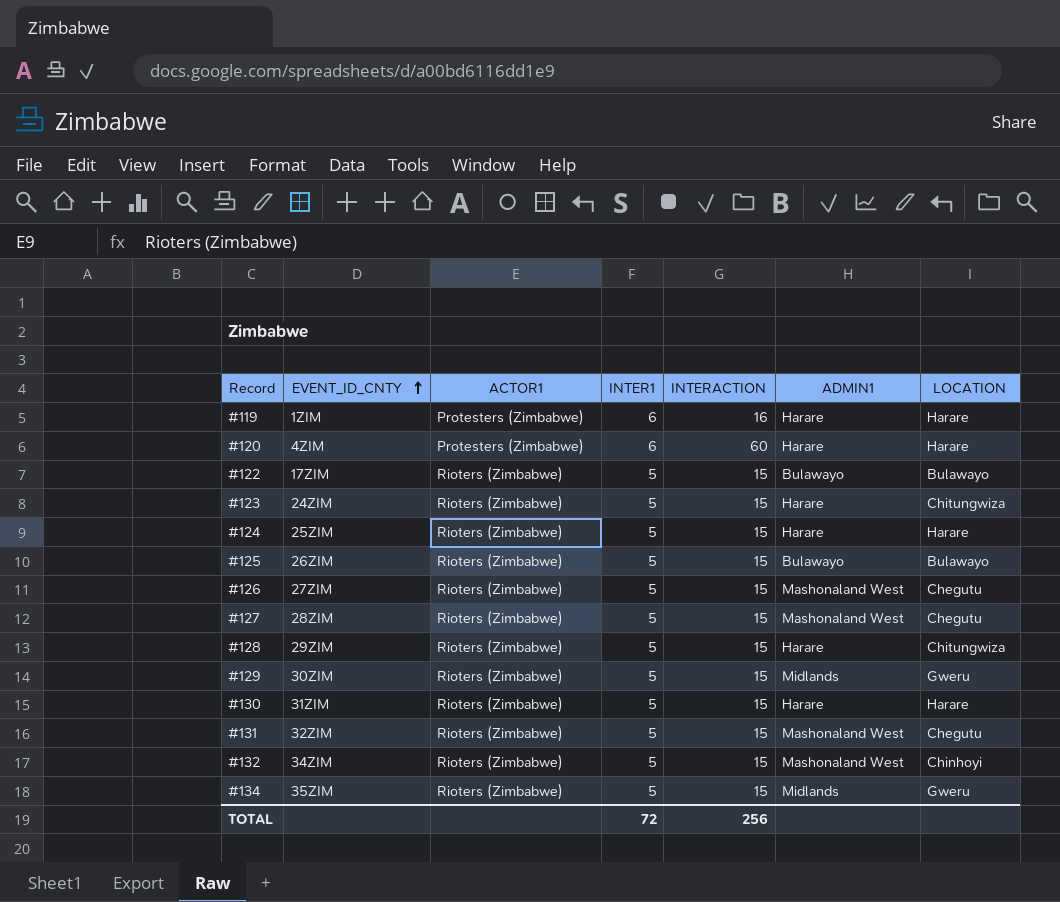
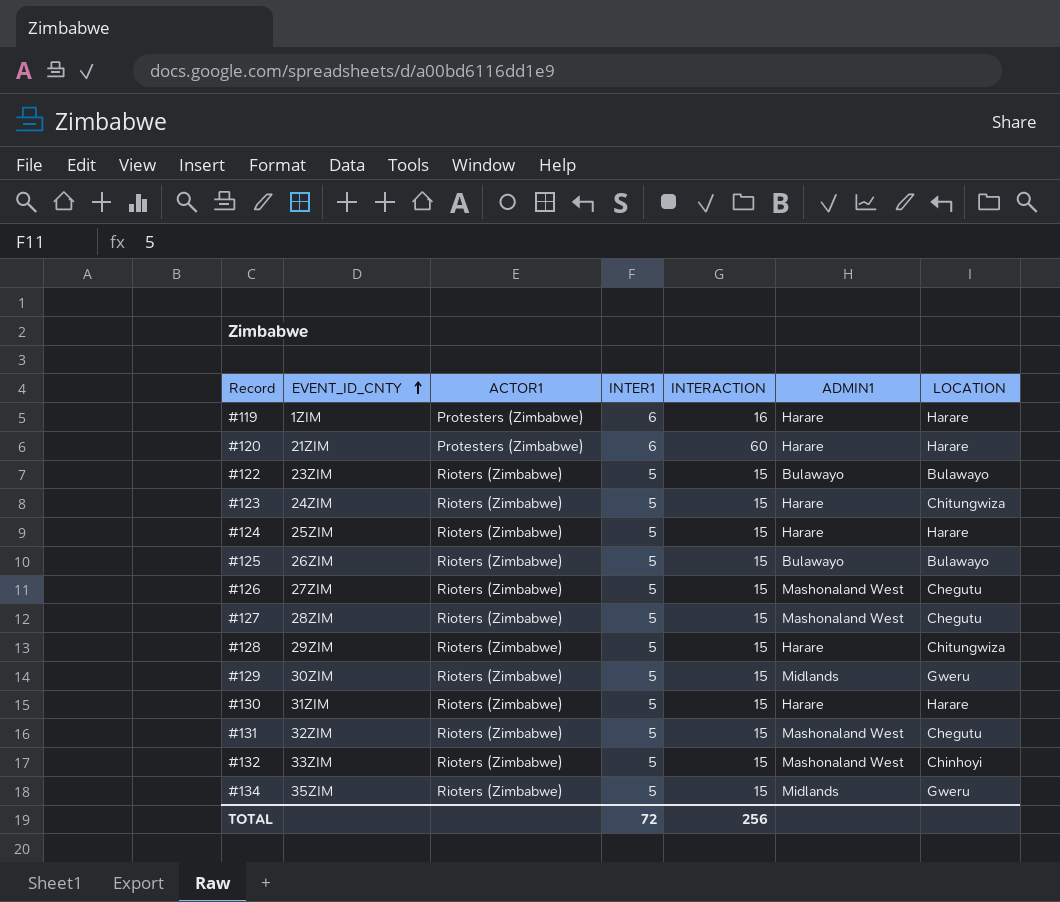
#120 | EVENT_ID_CNTY: 4ZIM -> 21ZIM
#122 | EVENT_ID_CNTY: 17ZIM -> 23ZIM
#132 | EVENT_ID_CNTY: 34ZIM -> 33ZIM

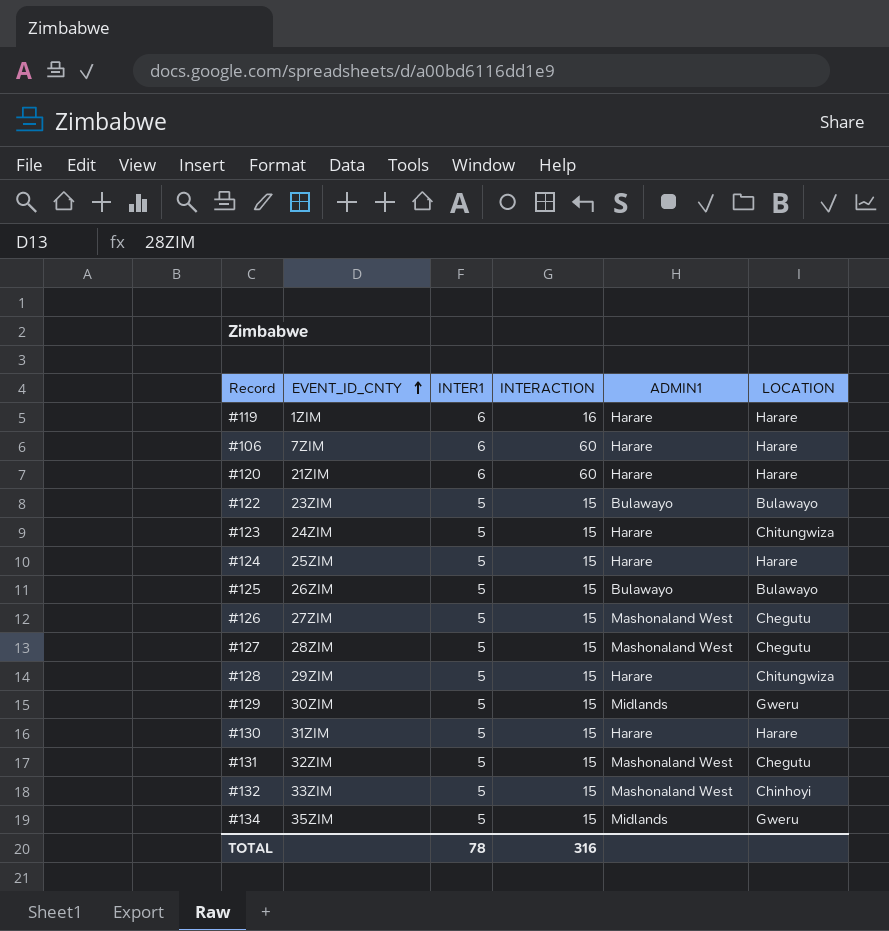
column ACTOR1 | position: 3 -> none
row #106: none -> 7ZIM | 6 | 60 | Harare | Harare
TOTAL | INTER1: 72 -> 78
TOTAL | INTERACTION: 256 -> 316

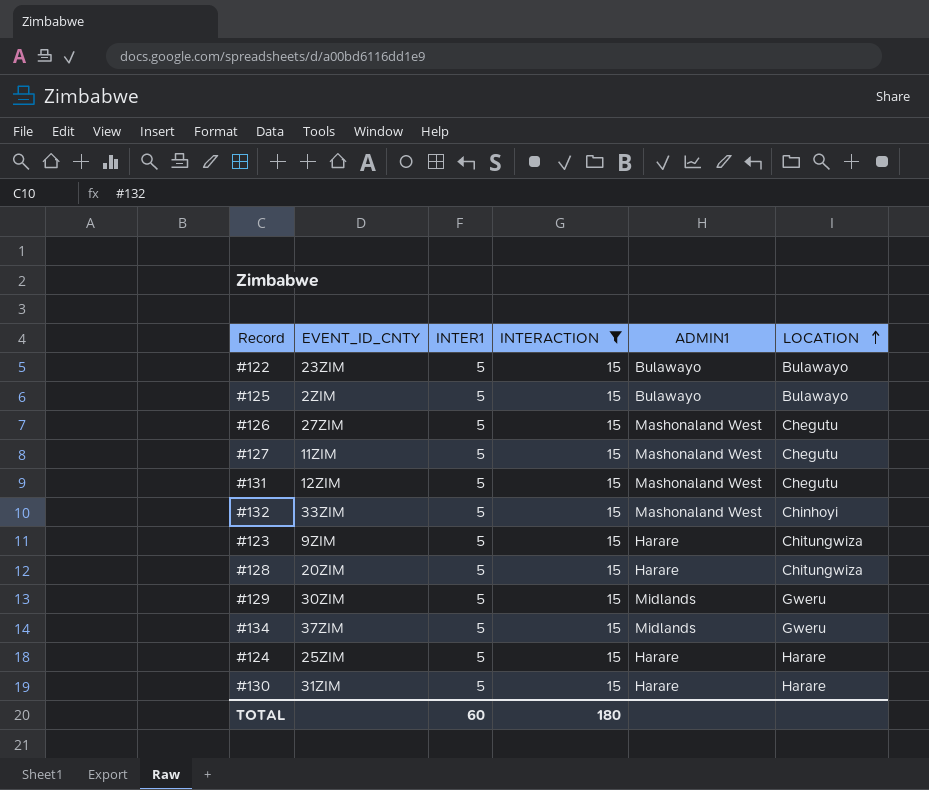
filter: none -> INTERACTION = 15
row order: EVENT_ID_CNTY ascending -> LOCATION ascending
#125 | EVENT_ID_CNTY: 26ZIM -> 2ZIM
#127 | EVENT_ID_CNTY: 28ZIM -> 11ZIM
#131 | EVENT_ID_CNTY: 32ZIM -> 12ZIM
#123 | EVENT_ID_CNTY: 24ZIM -> 9ZIM
#128 | EVENT_ID_CNTY: 29ZIM -> 20ZIM
#134 | EVENT_ID_CNTY: 35ZIM -> 37ZIM
TOTAL | INTER1: 78 -> 60
TOTAL | INTERACTION: 316 -> 180

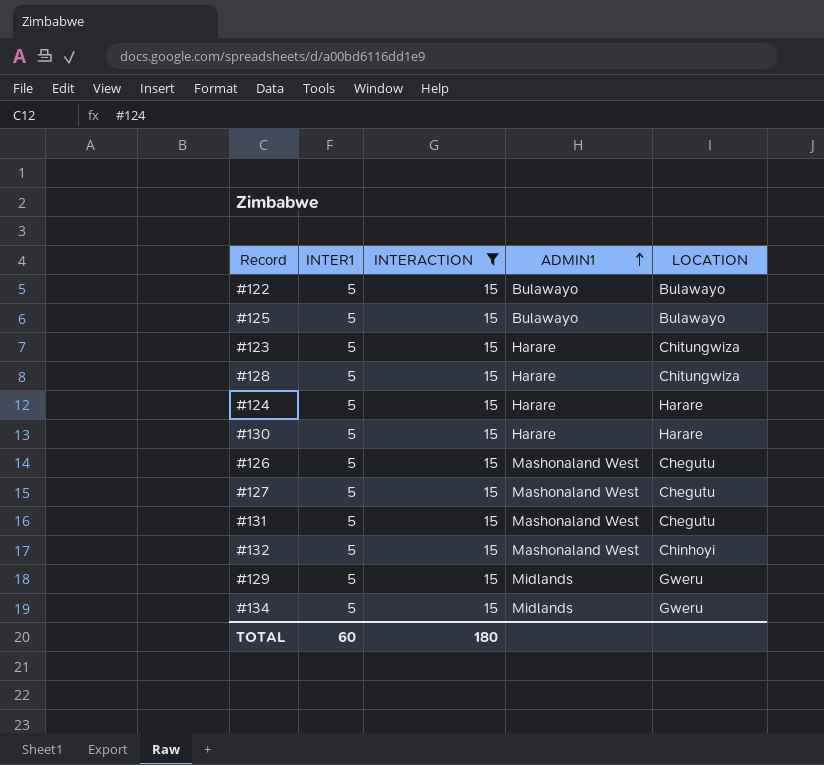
row order: LOCATION ascending -> ADMIN1 ascending
column EVENT_ID_CNTY | position: 2 -> none

